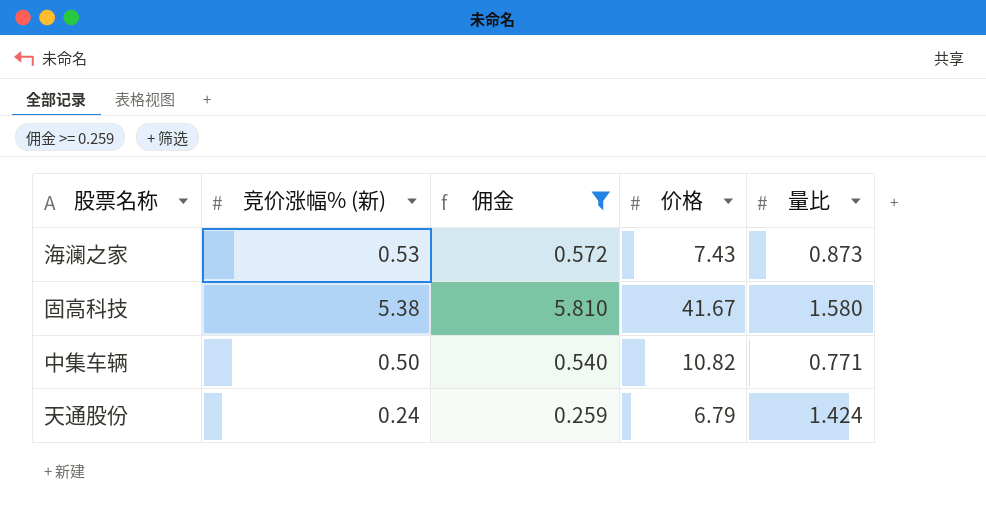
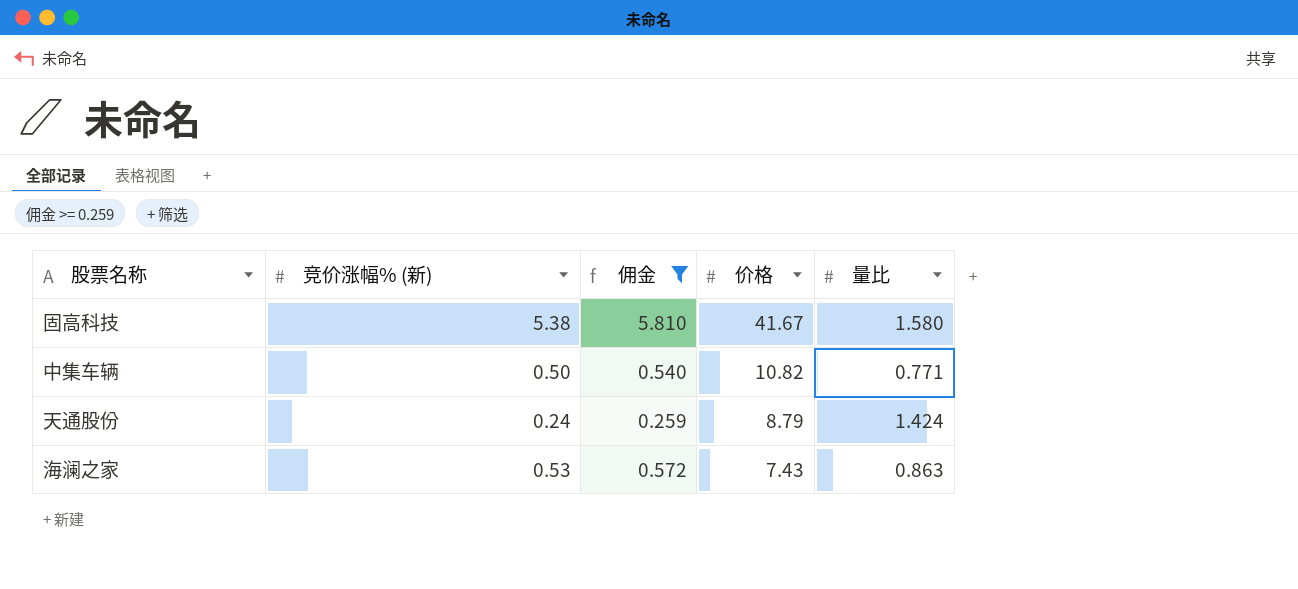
row order: none -> 价格 descending
天通股份 | 价格: 6.79 -> 8.79
海澜之家 | 量比: 0.873 -> 0.863

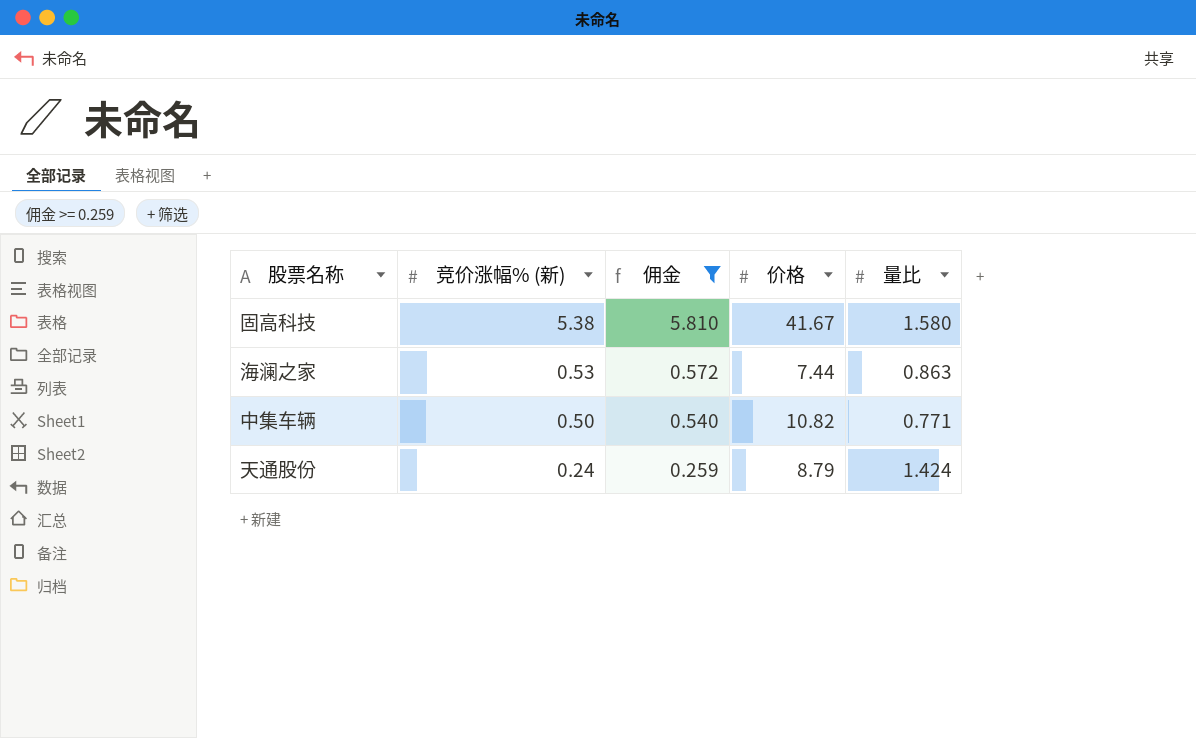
row order: 价格 descending -> 竞价涨幅% (新) descending
海澜之家 | 价格: 7.43 -> 7.44

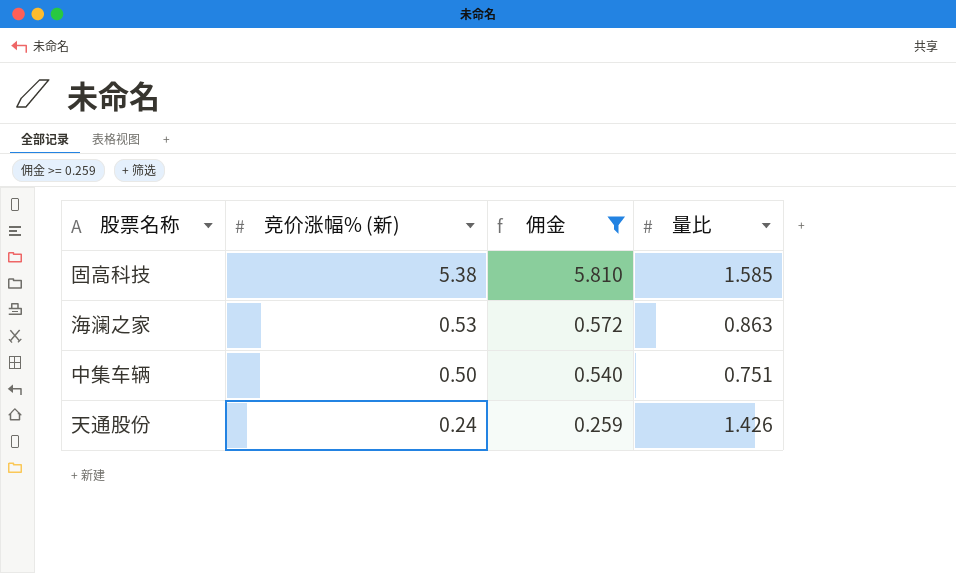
column 价格 | position: 4 -> none
固高科技 | 量比: 1.580 -> 1.585
中集车辆 | 量比: 0.771 -> 0.751
天通股份 | 量比: 1.424 -> 1.426

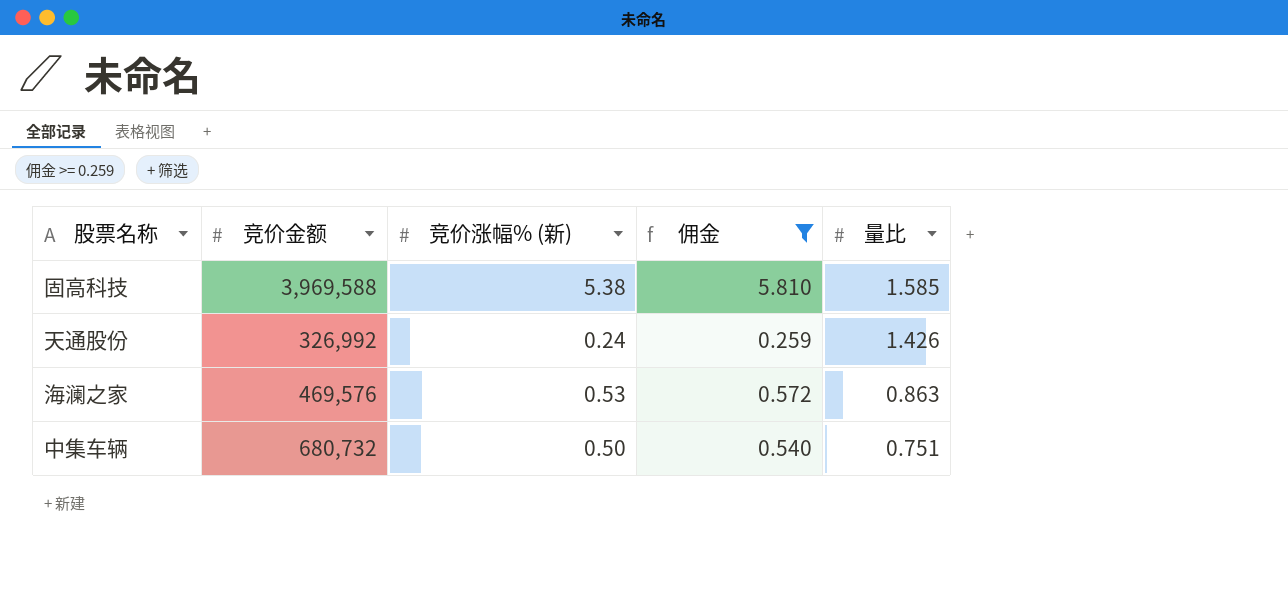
row order: 竞价涨幅% (新) descending -> 量比 descending
column 竞价金额 | position: none -> 2

